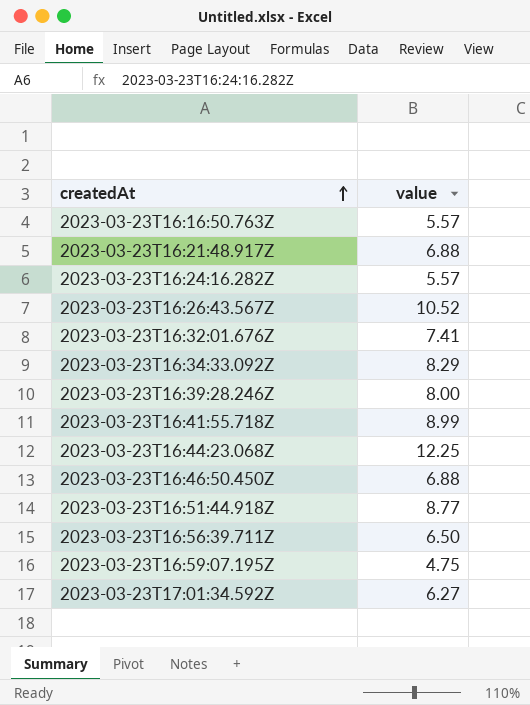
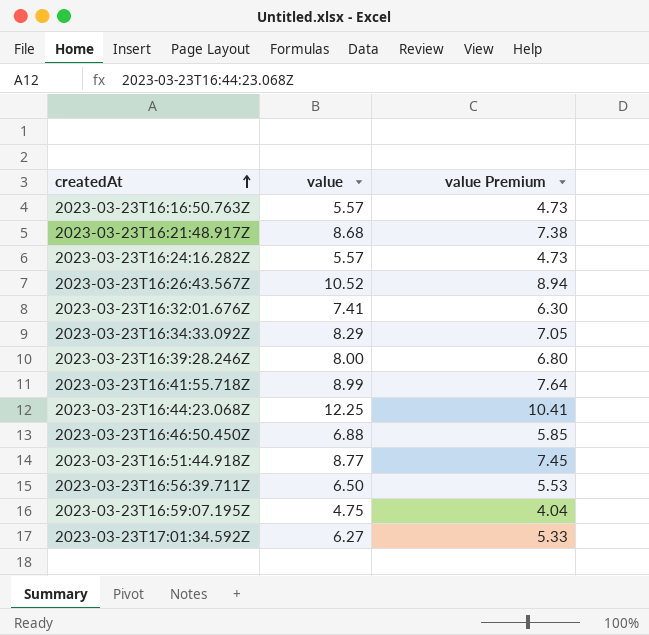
column value Premium | formula: none -> [value] * 0.85
2023-03-23T16:21:48.917Z | value: 6.88 -> 8.68

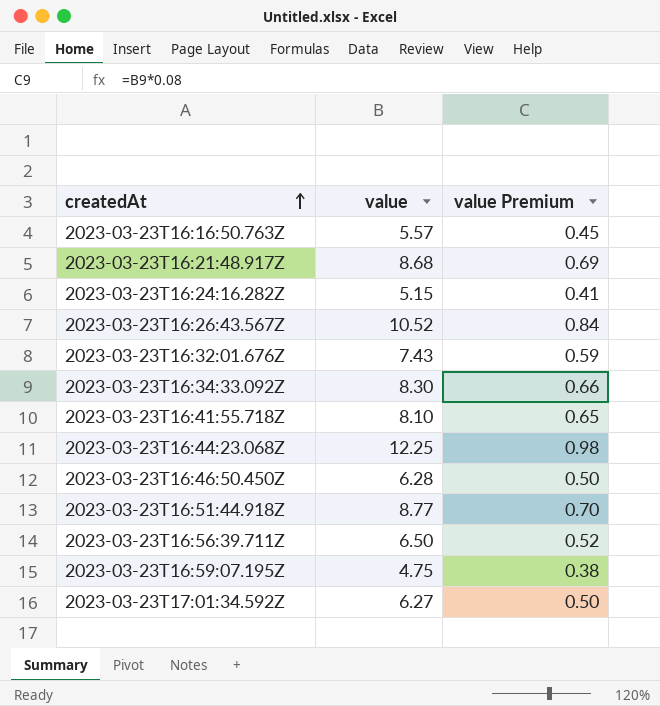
column value Premium | formula: [value] * 0.85 -> [value] * 0.08
row 2023-03-23T16:39:28.246Z: 8.00 | 6.80 -> none
2023-03-23T16:24:16.282Z | value: 5.57 -> 5.15
2023-03-23T16:32:01.676Z | value: 7.41 -> 7.43
2023-03-23T16:34:33.092Z | value: 8.29 -> 8.30
2023-03-23T16:41:55.718Z | value: 8.99 -> 8.10
2023-03-23T16:46:50.450Z | value: 6.88 -> 6.28

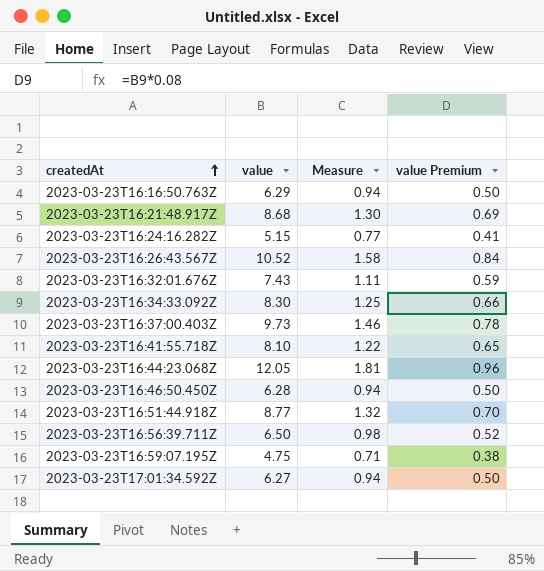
column Measure | formula: none -> [value] * 0.15
2023-03-23T16:16:50.763Z | value: 5.57 -> 6.29
2023-03-23T16:16:50.763Z | value Premium: 0.45 -> 0.50
row 2023-03-23T16:37:00.403Z: none -> 9.73 | 1.46 | 0.78
2023-03-23T16:44:23.068Z | value: 12.25 -> 12.05
2023-03-23T16:44:23.068Z | value Premium: 0.98 -> 0.96

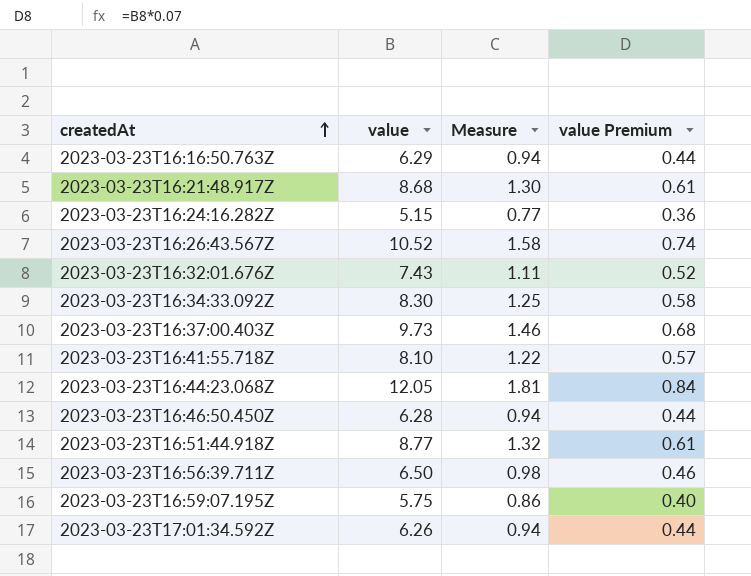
column value Premium | formula: [value] * 0.08 -> [value] * 0.07
2023-03-23T16:59:07.195Z | value: 4.75 -> 5.75
2023-03-23T16:59:07.195Z | Measure: 0.71 -> 0.86
2023-03-23T17:01:34.592Z | value: 6.27 -> 6.26

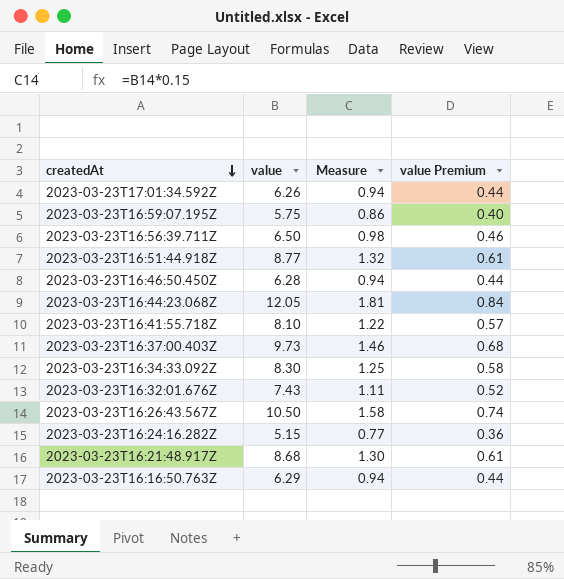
row order: createdAt ascending -> createdAt descending
2023-03-23T16:26:43.567Z | value: 10.52 -> 10.50

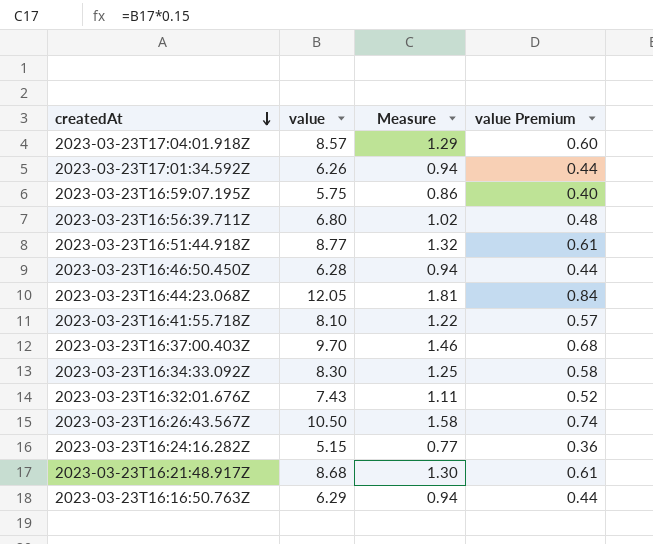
row 2023-03-23T17:04:01.918Z: none -> 8.57 | 1.29 | 0.60
2023-03-23T16:56:39.711Z | value: 6.50 -> 6.80
2023-03-23T16:56:39.711Z | Measure: 0.98 -> 1.02
2023-03-23T16:56:39.711Z | value Premium: 0.46 -> 0.48
2023-03-23T16:37:00.403Z | value: 9.73 -> 9.70

